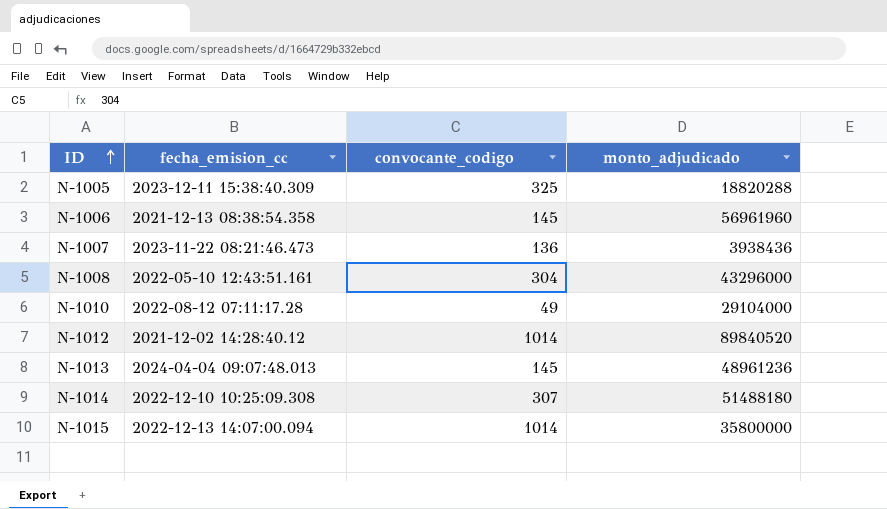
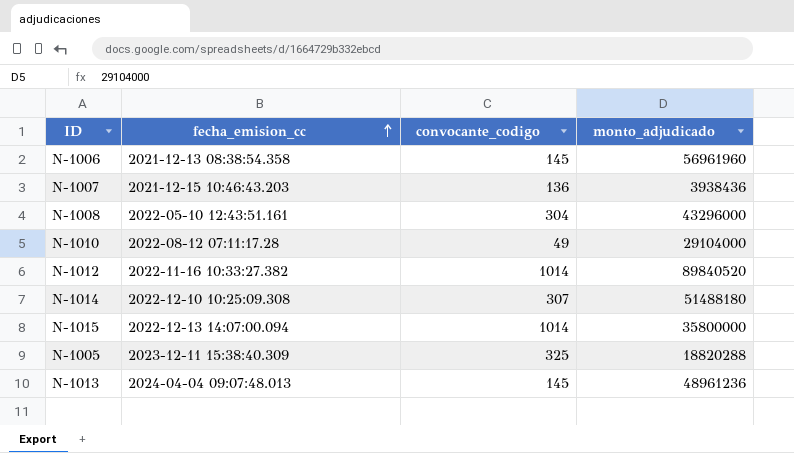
row order: ID ascending -> fecha_emision_cc ascending
N-1007 | fecha_emision_cc: 2023-11-22 08:21:46.473 -> 2021-12-15 10:46:43.203
N-1012 | fecha_emision_cc: 2021-12-02 14:28:40.12 -> 2022-11-16 10:33:27.382

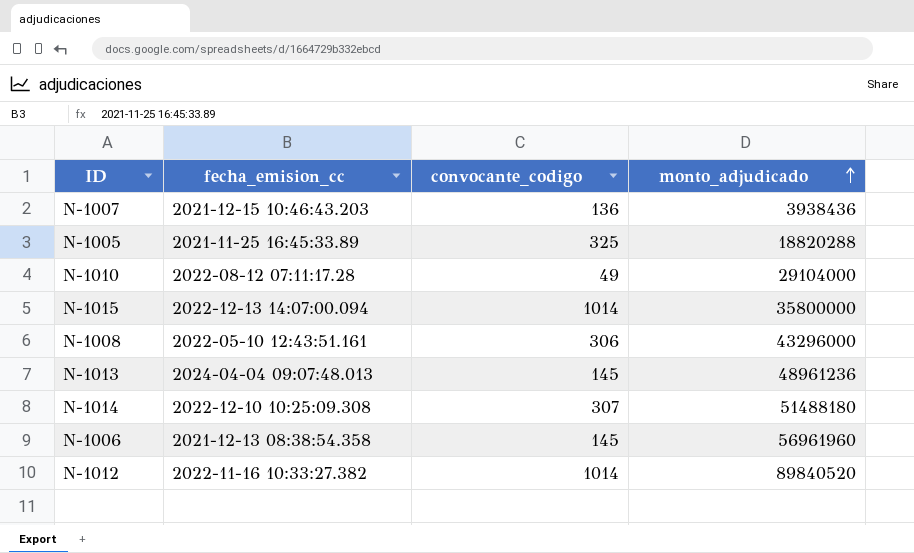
row order: fecha_emision_cc ascending -> monto_adjudicado ascending
N-1005 | fecha_emision_cc: 2023-12-11 15:38:40.309 -> 2021-11-25 16:45:33.89
N-1008 | convocante_codigo: 304 -> 306

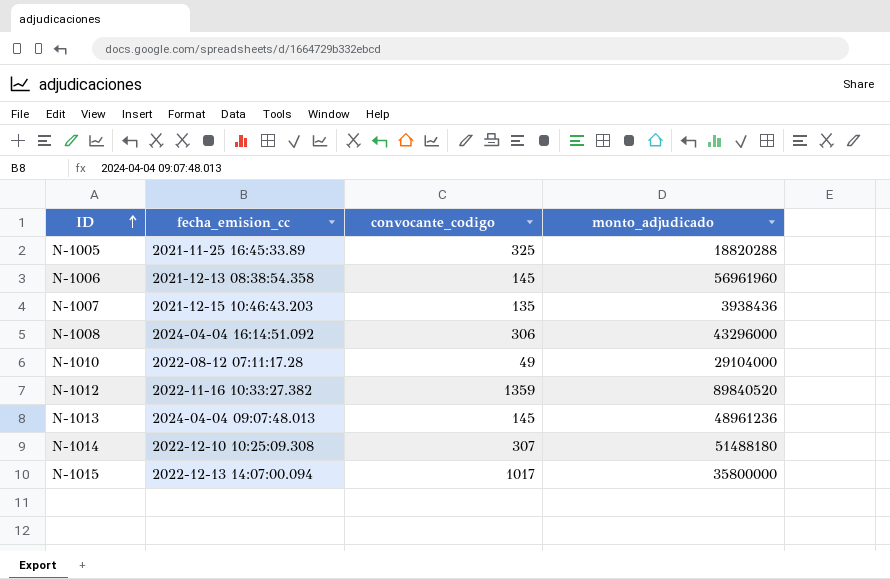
row order: monto_adjudicado ascending -> ID ascending
N-1007 | convocante_codigo: 136 -> 135
N-1008 | fecha_emision_cc: 2022-05-10 12:43:51.161 -> 2024-04-04 16:14:51.092
N-1012 | convocante_codigo: 1014 -> 1359
N-1015 | convocante_codigo: 1014 -> 1017

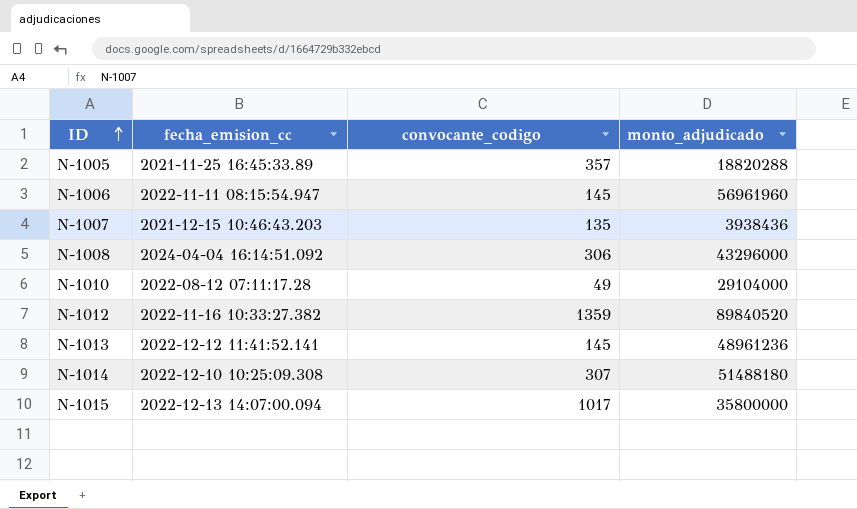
N-1005 | convocante_codigo: 325 -> 357
N-1006 | fecha_emision_cc: 2021-12-13 08:38:54.358 -> 2022-11-11 08:15:54.947
N-1013 | fecha_emision_cc: 2024-04-04 09:07:48.013 -> 2022-12-12 11:41:52.141

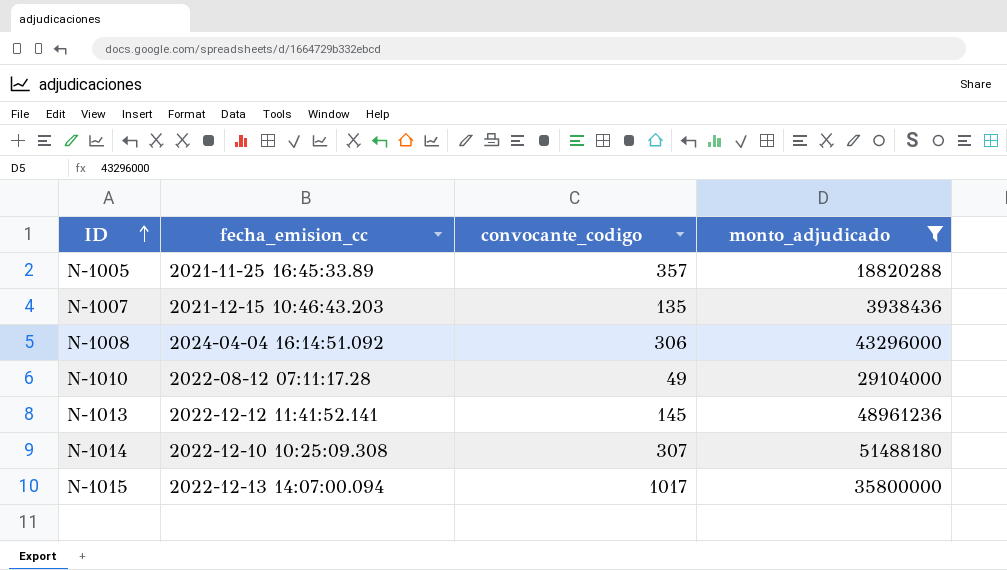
filter: none -> monto_adjudicado <= 51488180

